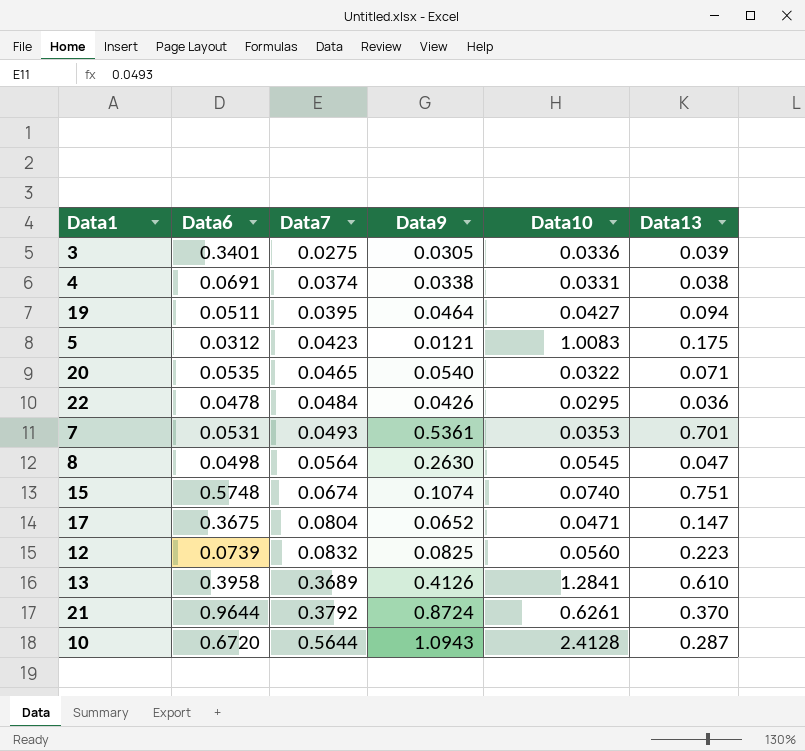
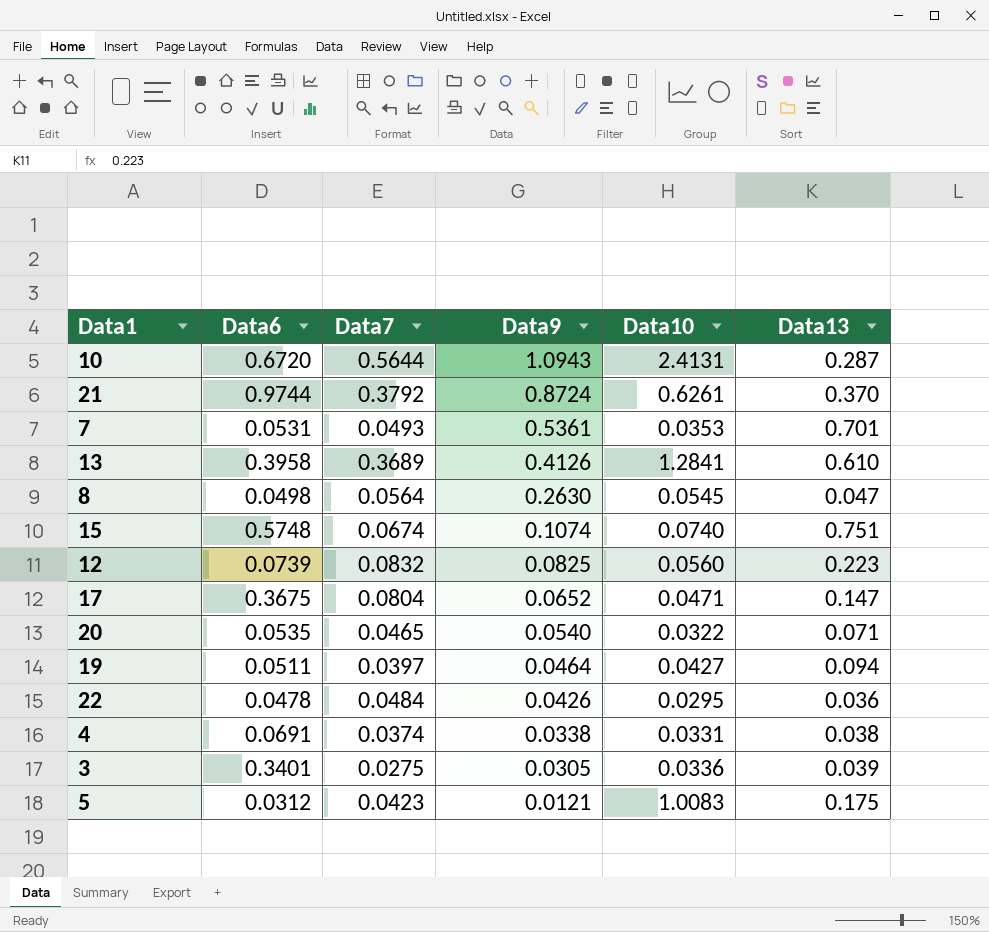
row order: Data7 ascending -> Data9 descending
10 | Data10: 2.4128 -> 2.4131
21 | Data6: 0.9644 -> 0.9744
19 | Data7: 0.0395 -> 0.0397

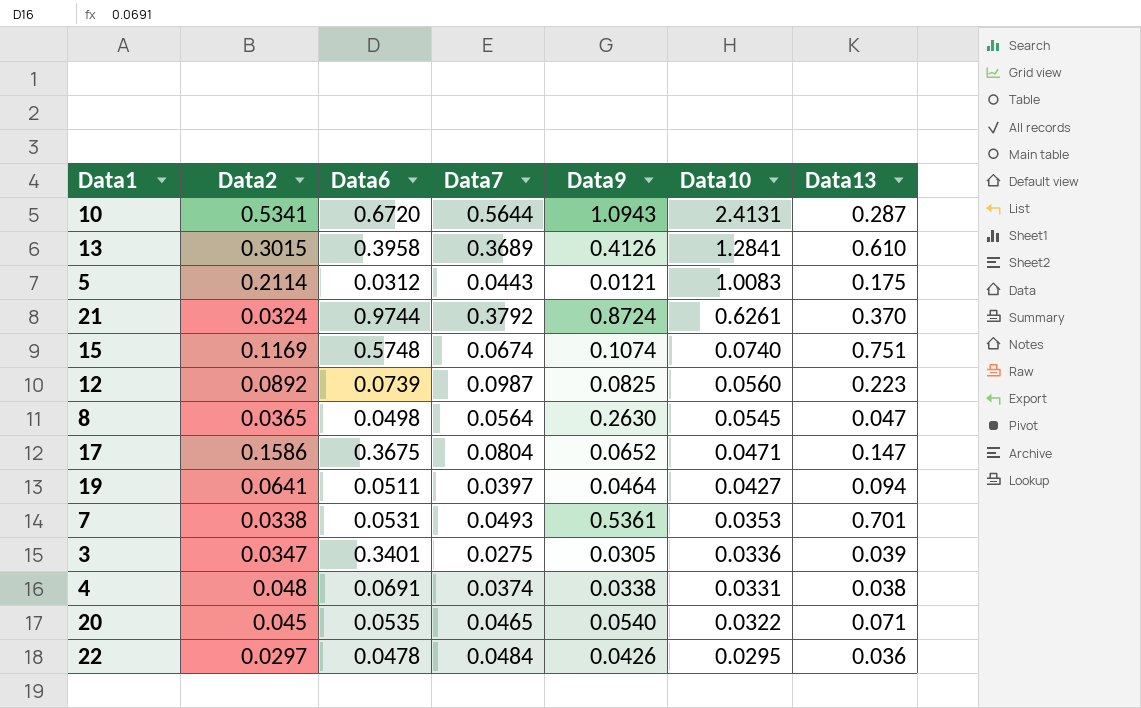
row order: Data9 descending -> Data10 descending
column Data2 | position: none -> 2
5 | Data7: 0.0423 -> 0.0443
12 | Data7: 0.0832 -> 0.0987

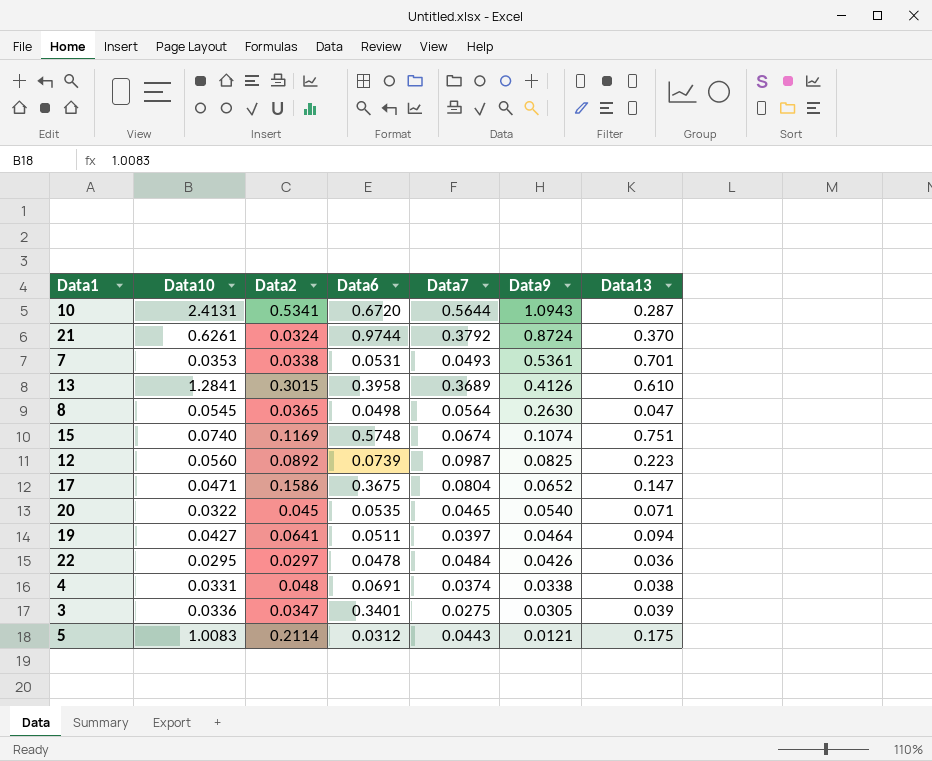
row order: Data10 descending -> Data9 descending
column Data10 | position: 6 -> 2

